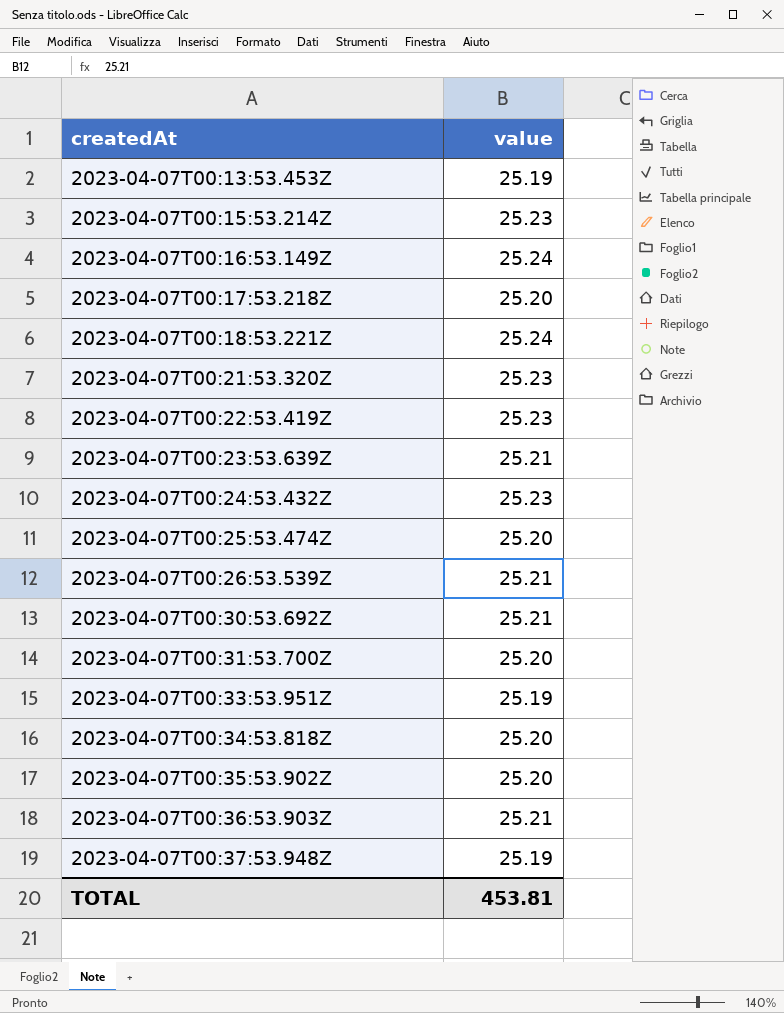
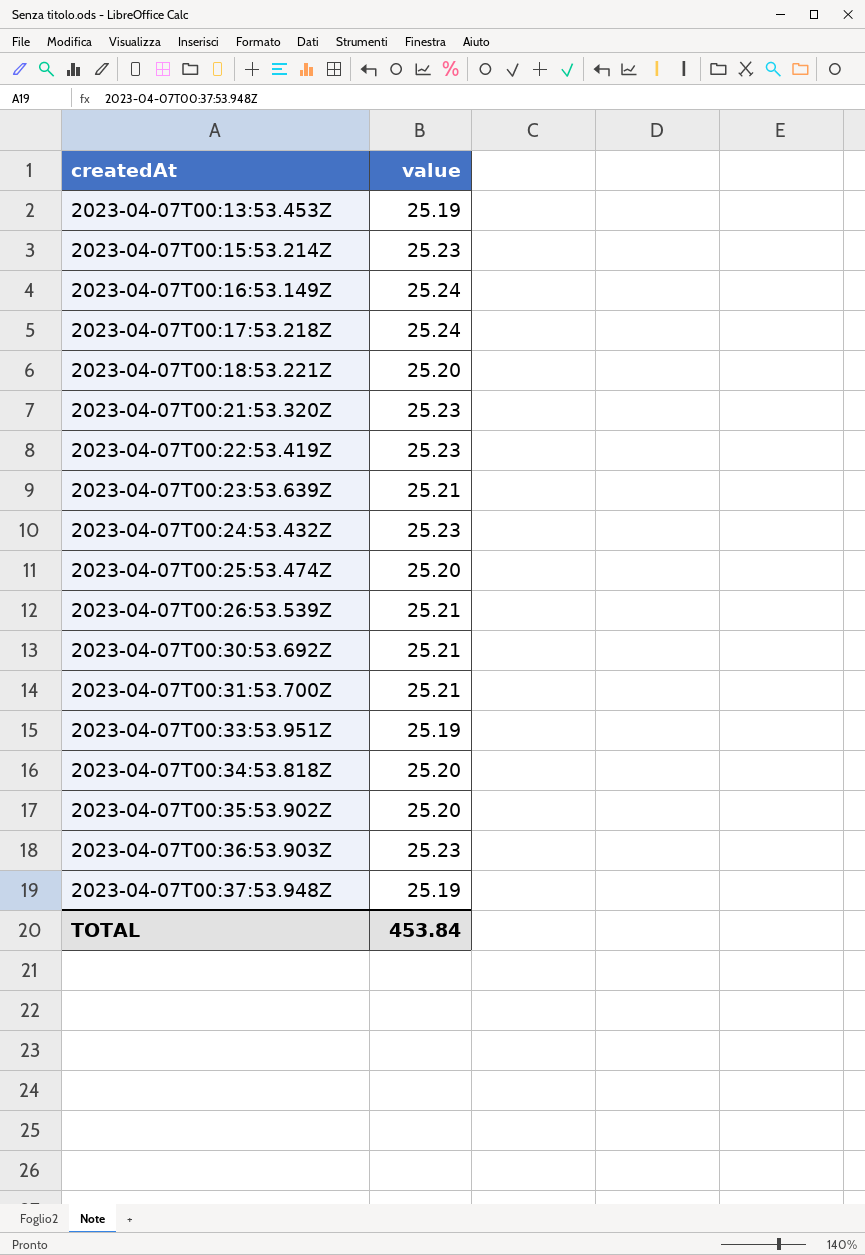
2023-04-07T00:17:53.218Z | value: 25.20 -> 25.24
2023-04-07T00:18:53.221Z | value: 25.24 -> 25.20
2023-04-07T00:31:53.700Z | value: 25.20 -> 25.21
2023-04-07T00:36:53.903Z | value: 25.21 -> 25.23
TOTAL | value: 453.81 -> 453.84

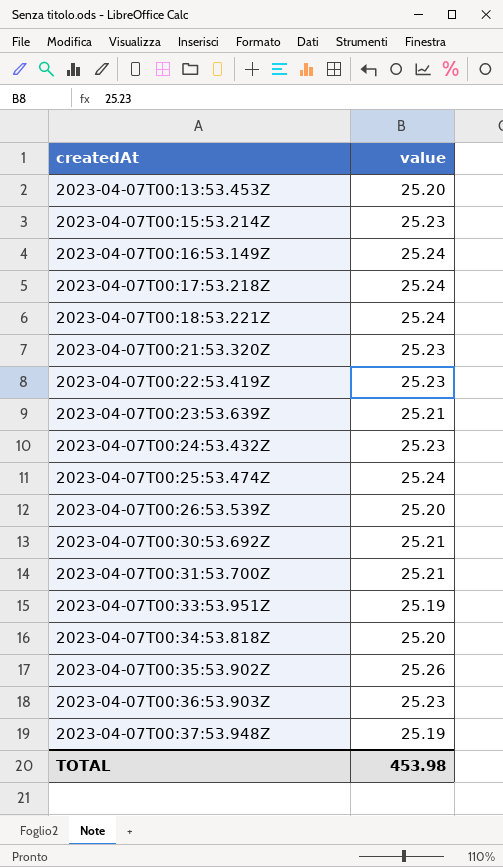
2023-04-07T00:13:53.453Z | value: 25.19 -> 25.20
2023-04-07T00:18:53.221Z | value: 25.20 -> 25.24
2023-04-07T00:25:53.474Z | value: 25.20 -> 25.24
2023-04-07T00:26:53.539Z | value: 25.21 -> 25.20
2023-04-07T00:35:53.902Z | value: 25.20 -> 25.26
TOTAL | value: 453.84 -> 453.98

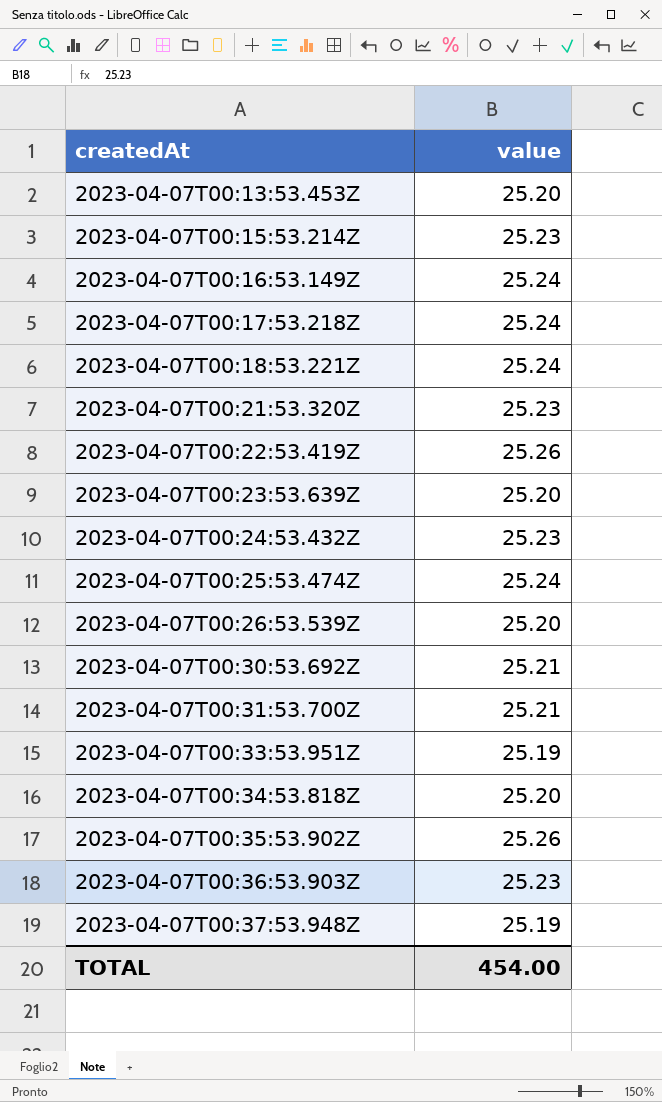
2023-04-07T00:22:53.419Z | value: 25.23 -> 25.26
2023-04-07T00:23:53.639Z | value: 25.21 -> 25.20
TOTAL | value: 453.98 -> 454.00

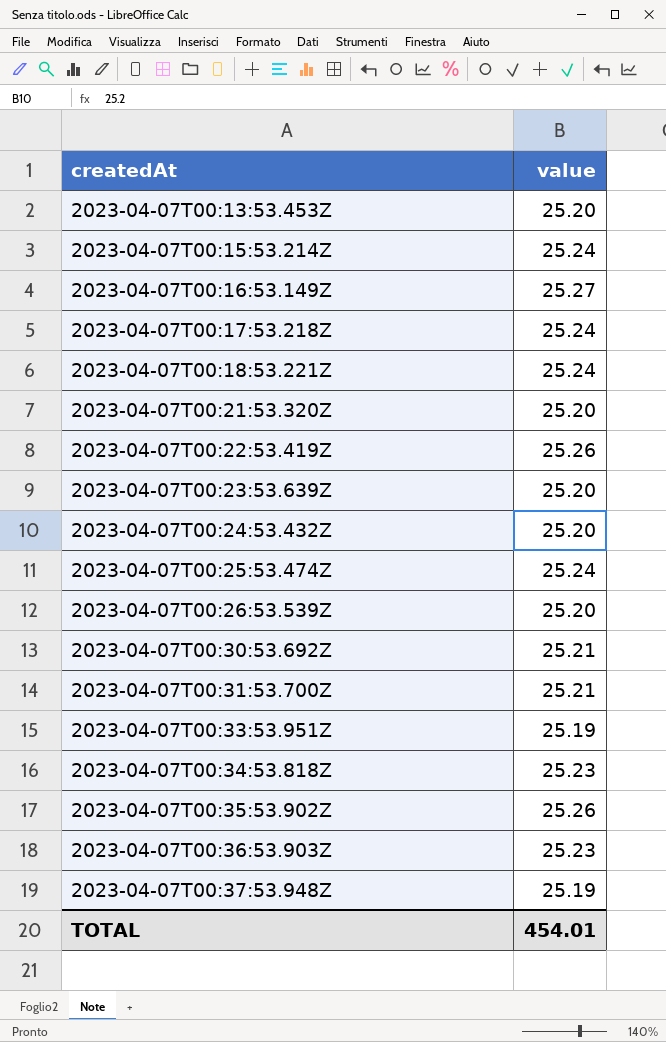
2023-04-07T00:15:53.214Z | value: 25.23 -> 25.24
2023-04-07T00:16:53.149Z | value: 25.24 -> 25.27
2023-04-07T00:21:53.320Z | value: 25.23 -> 25.20
2023-04-07T00:24:53.432Z | value: 25.23 -> 25.20
2023-04-07T00:34:53.818Z | value: 25.20 -> 25.23
TOTAL | value: 454.00 -> 454.01

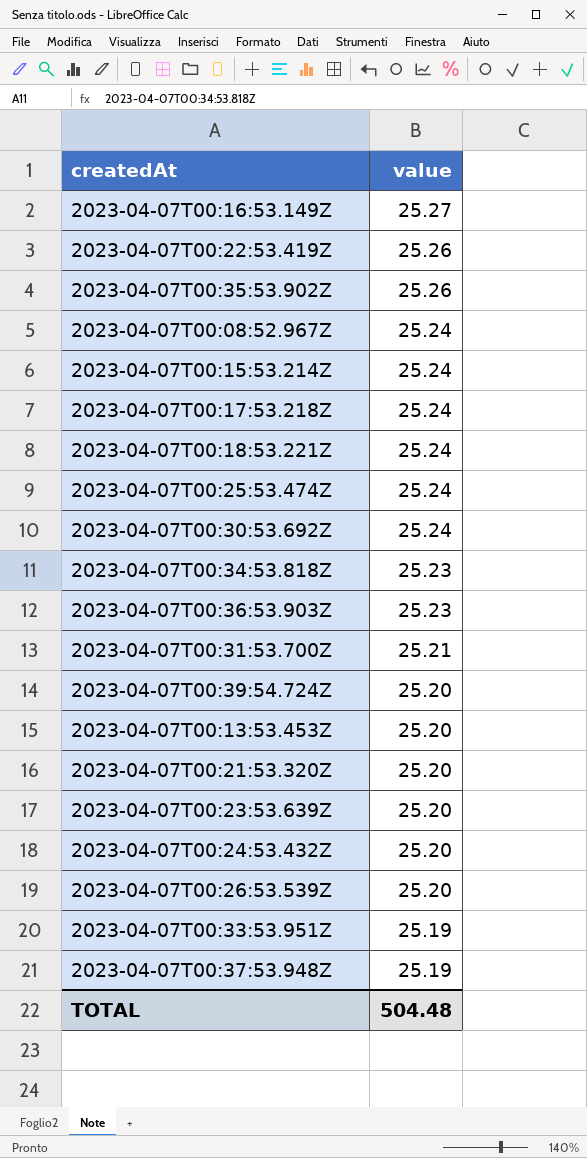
row order: createdAt ascending -> value descending
row 2023-04-07T00:08:52.967Z: none -> 25.24
2023-04-07T00:30:53.692Z | value: 25.21 -> 25.24
row 2023-04-07T00:39:54.724Z: none -> 25.20
TOTAL | value: 454.01 -> 504.48

